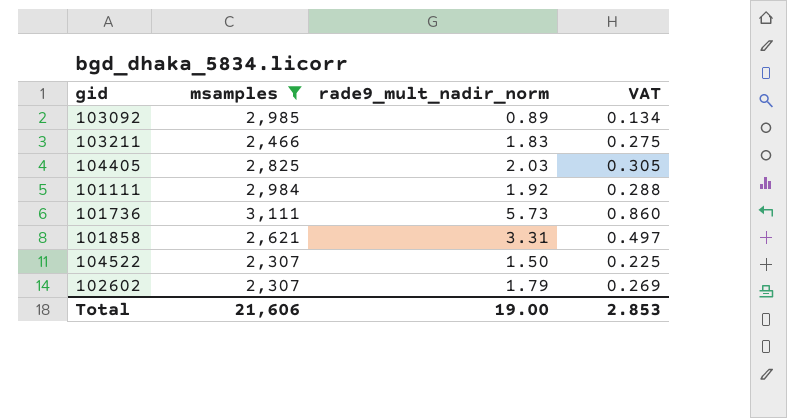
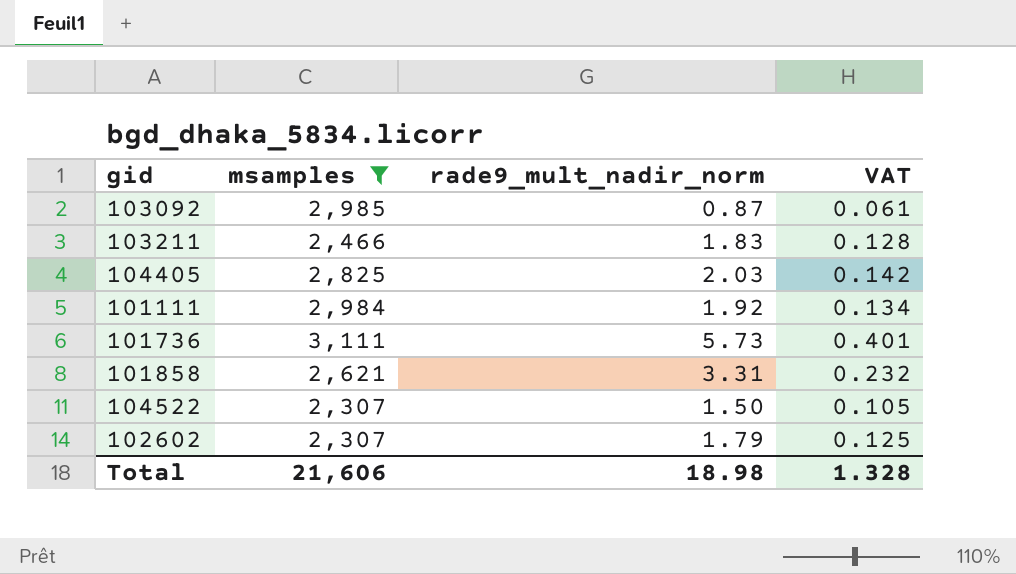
column VAT | formula: [rade9_mult_nadir_norm] * 0.15 -> [rade9_mult_nadir_norm] * 0.07
103092 | rade9_mult_nadir_norm: 0.89 -> 0.87
Total | rade9_mult_nadir_norm: 19.00 -> 18.98
Total | VAT: 2.853 -> 1.328

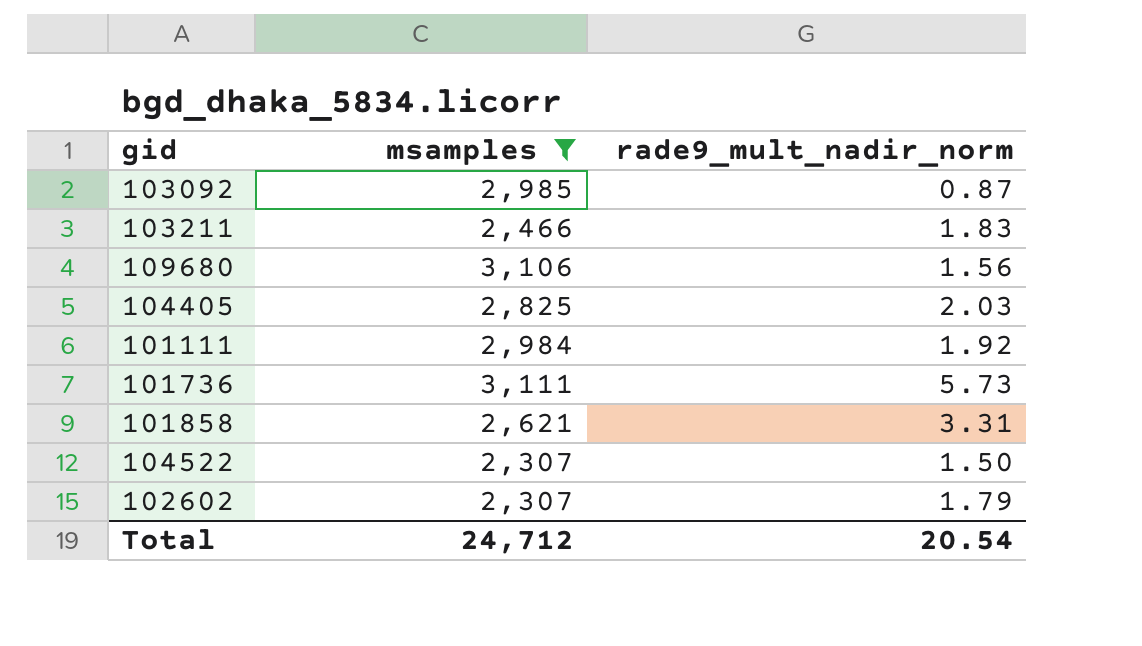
column VAT | formula: [rade9_mult_nadir_norm] * 0.07 -> none
row 109680: none -> 3,106 | 1.56
Total | msamples: 21,606 -> 24,712
Total | rade9_mult_nadir_norm: 18.98 -> 20.54

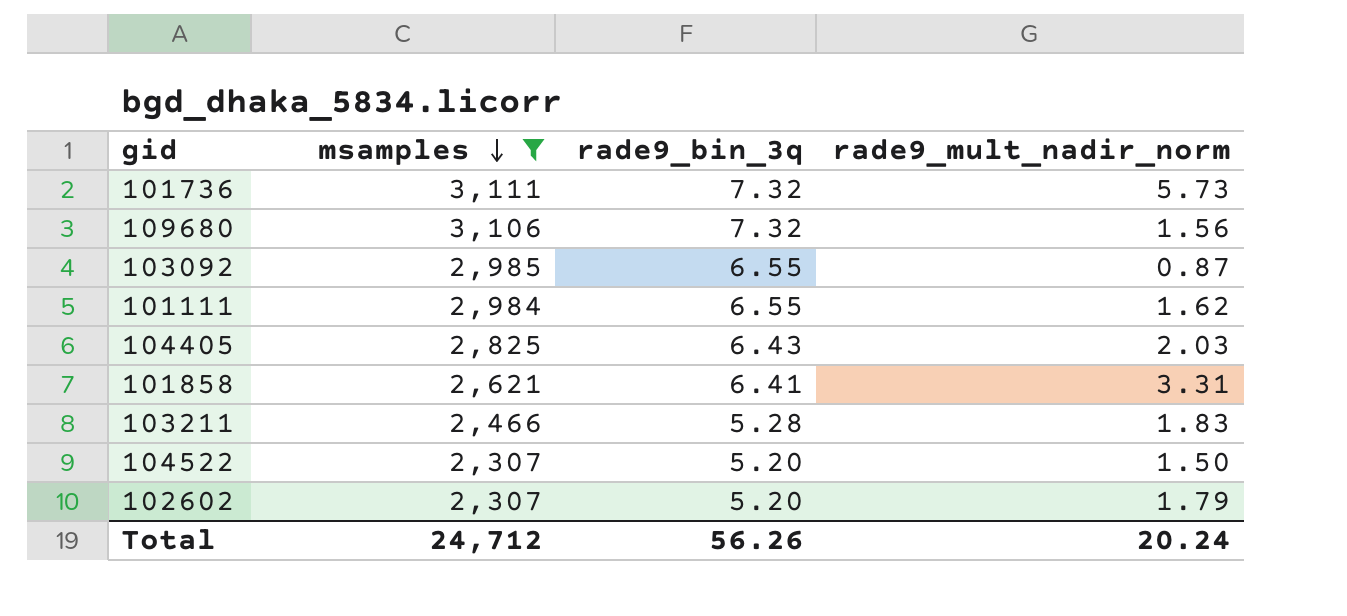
row order: none -> msamples descending
column rade9_bin_3q | position: none -> 3
101111 | rade9_mult_nadir_norm: 1.92 -> 1.62
Total | rade9_mult_nadir_norm: 20.54 -> 20.24

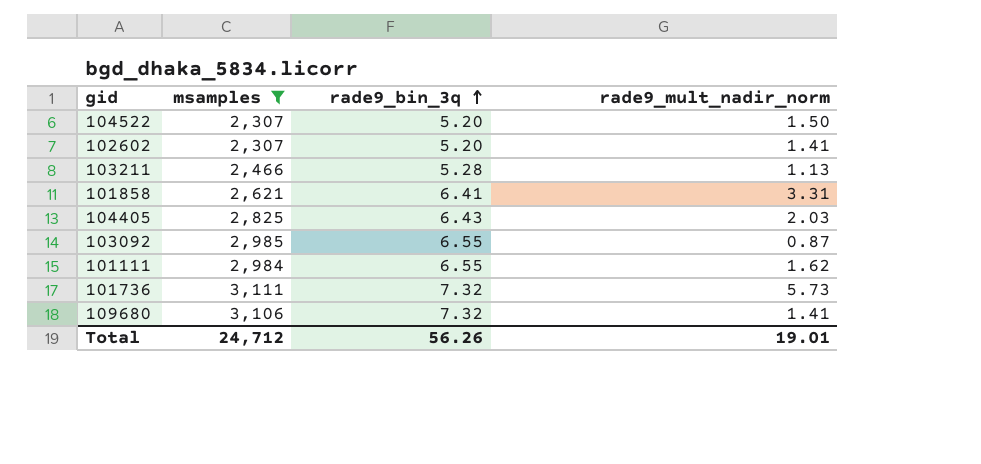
row order: msamples descending -> rade9_bin_3q ascending
102602 | rade9_mult_nadir_norm: 1.79 -> 1.41
103211 | rade9_mult_nadir_norm: 1.83 -> 1.13
109680 | rade9_mult_nadir_norm: 1.56 -> 1.41
Total | rade9_mult_nadir_norm: 20.24 -> 19.01

